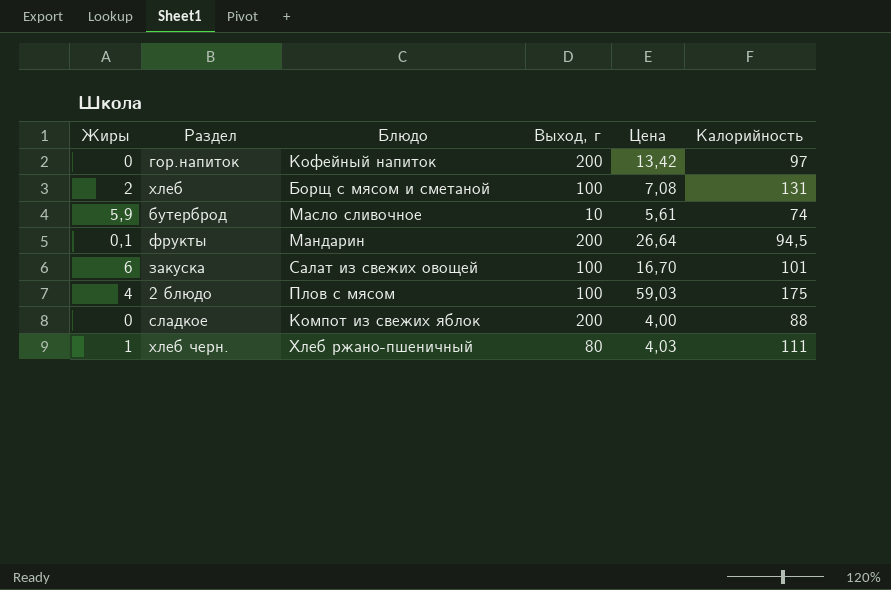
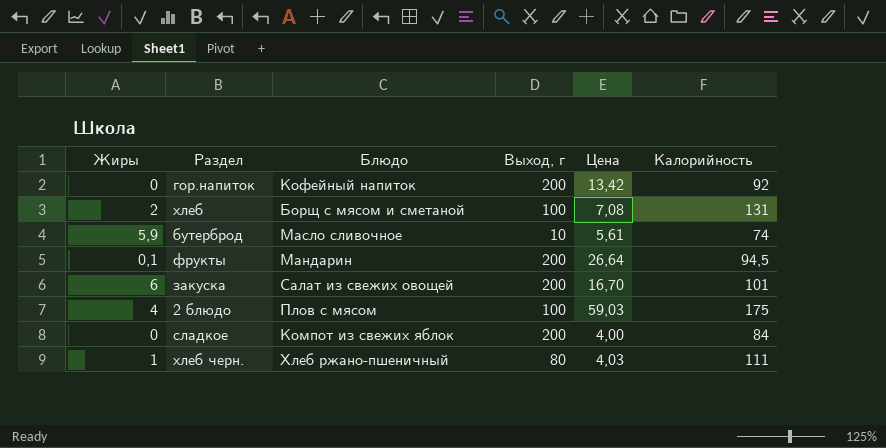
гор.напиток | Калорийность: 97 -> 92
закуска | Выход, г: 100 -> 200
сладкое | Калорийность: 88 -> 84

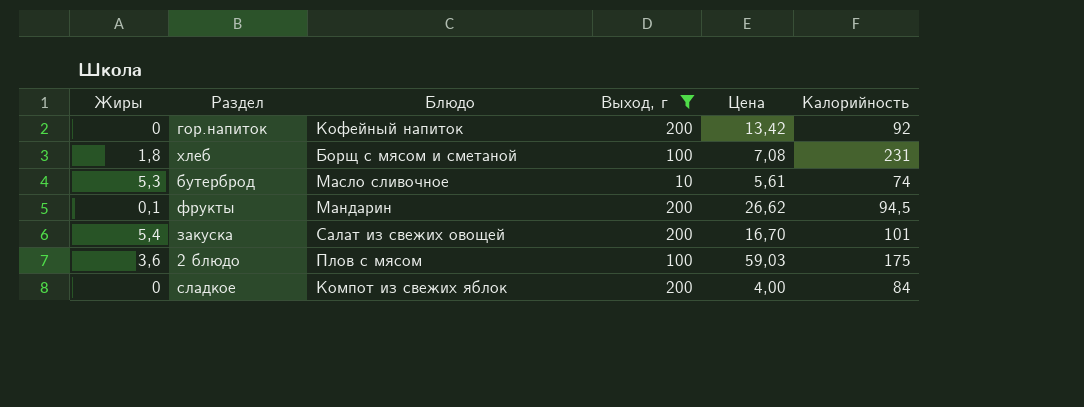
filter: none -> Выход, г != 80
хлеб | Жиры: 2 -> 1,8
хлеб | Калорийность: 131 -> 231
бутерброд | Жиры: 5,9 -> 5,3
фрукты | Цена: 26,64 -> 26,62
закуска | Жиры: 6 -> 5,4
2 блюдо | Жиры: 4 -> 3,6

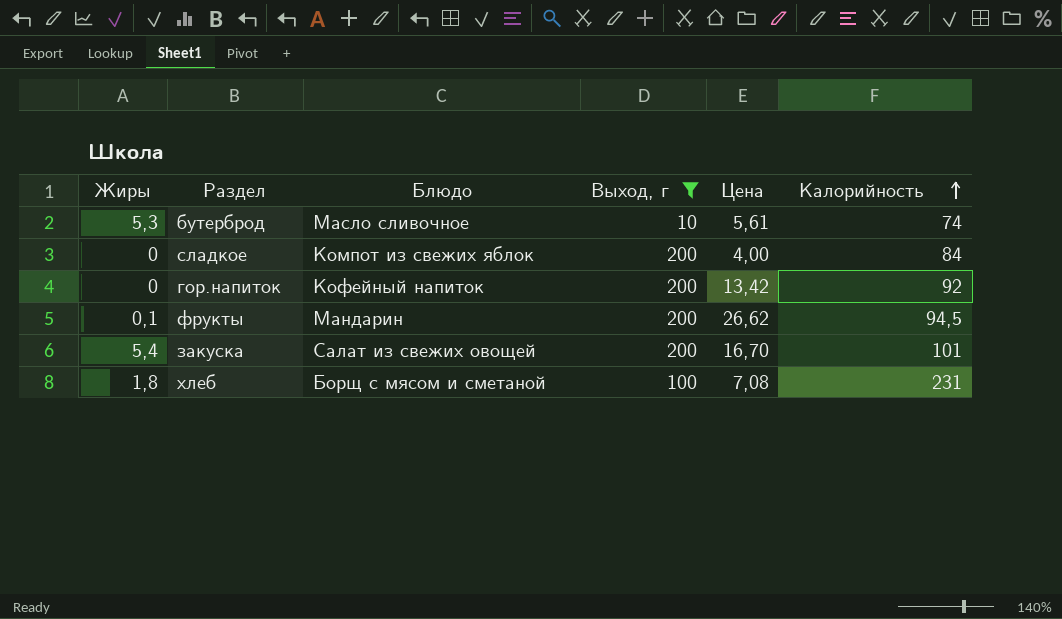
row order: none -> Калорийность ascending
row 2 блюдо: 3,6 | Плов с мясом | 100 | 59,03 | 175 -> none

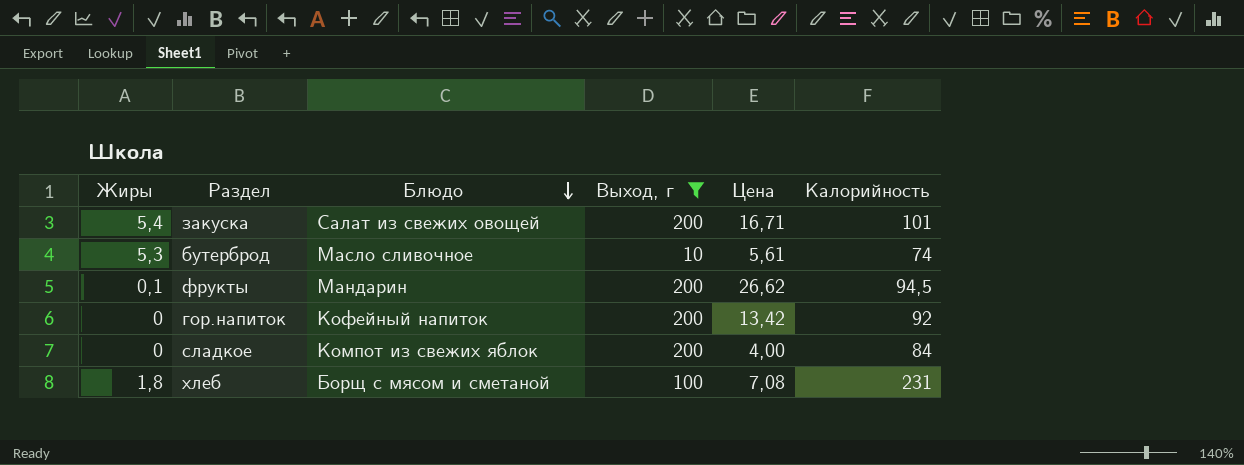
row order: Калорийность ascending -> Блюдо descending
закуска | Цена: 16,70 -> 16,71

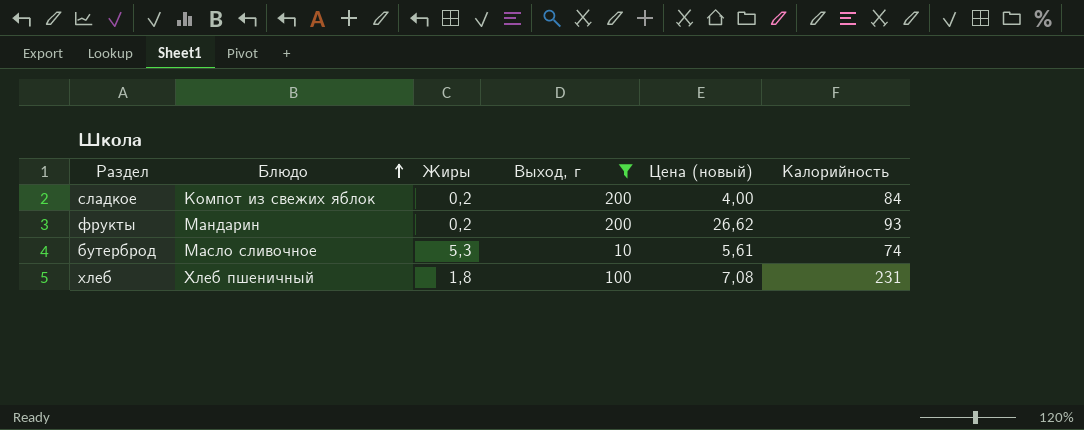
row order: Блюдо descending -> Блюдо ascending
column Жиры | position: 1 -> 3
column name: Цена -> Цена (новый)
row закуска: 5,4 | Салат из свежих овощей | 200 | 16,71 | 101 -> none
row гор.напиток: 0 | Кофейный напиток | 200 | 13,42 | 92 -> none
сладкое | Жиры: 0 -> 0,2
фрукты | Жиры: 0,1 -> 0,2
фрукты | Калорийность: 94,5 -> 93
хлеб | Блюдо: Борщ с мясом и сметаной -> Хлеб пшеничный

